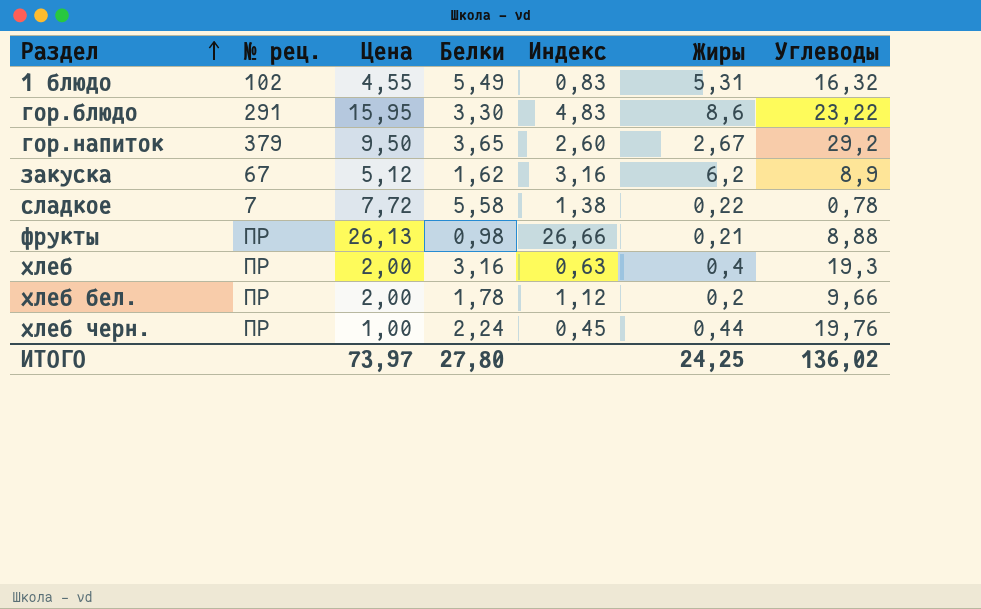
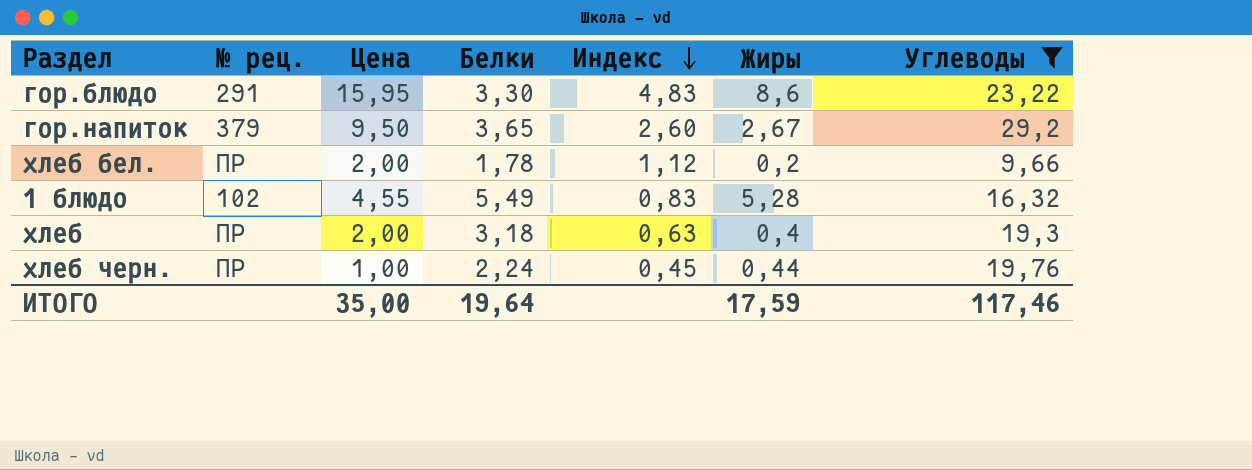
filter: none -> Углеводы >= 9,66
row order: Раздел ascending -> Индекс descending
1 блюдо | Жиры: 5,31 -> 5,28
хлеб | Белки: 3,16 -> 3,18
ИТОГО | Цена: 73,97 -> 35,00
ИТОГО | Белки: 27,80 -> 19,64
ИТОГО | Жиры: 24,25 -> 17,59
ИТОГО | Углеводы: 136,02 -> 117,46

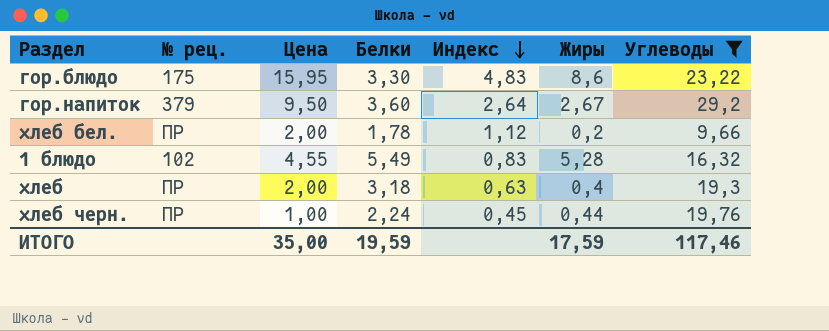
гор.блюдо | № рец.: 291 -> 175
гор.напиток | Белки: 3,65 -> 3,60
гор.напиток | Индекс: 2,60 -> 2,64
ИТОГО | Белки: 19,64 -> 19,59

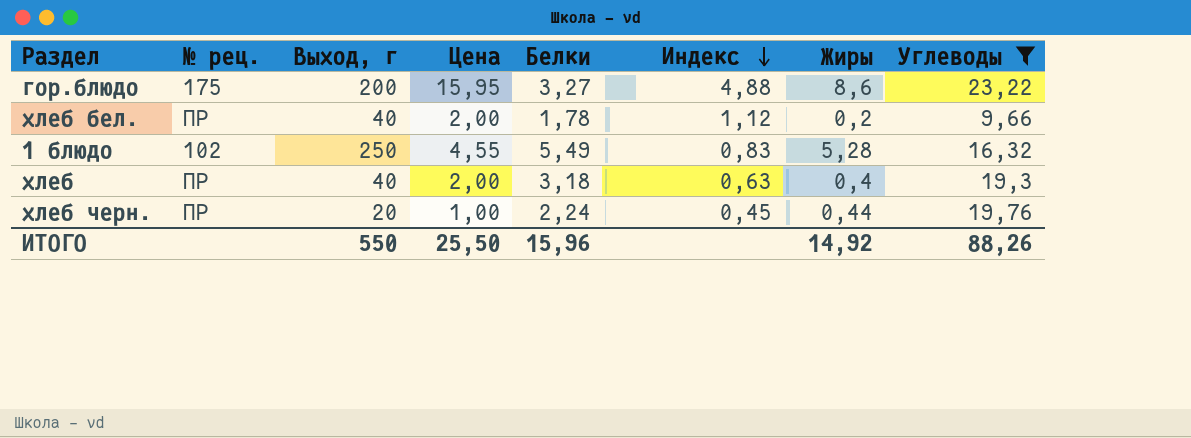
column Выход, г | position: none -> 3
row гор.напиток: 379 | 9,50 | 3,60 | 2,64 | 2,67 | 29,2 -> none
гор.блюдо | Белки: 3,30 -> 3,27
гор.блюдо | Индекс: 4,83 -> 4,88
ИТОГО | Цена: 35,00 -> 25,50
ИТОГО | Белки: 19,59 -> 15,96
ИТОГО | Жиры: 17,59 -> 14,92
ИТОГО | Углеводы: 117,46 -> 88,26

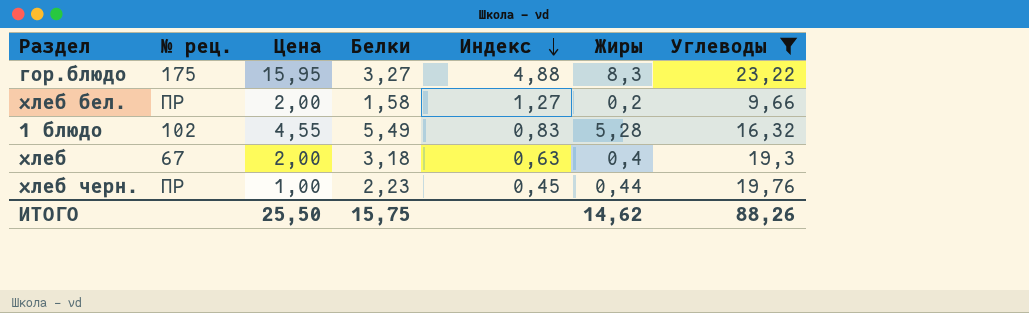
column Выход, г | position: 3 -> none
гор.блюдо | Жиры: 8,6 -> 8,3
хлеб бел. | Белки: 1,78 -> 1,58
хлеб бел. | Индекс: 1,12 -> 1,27
хлеб | № рец.: ПР -> 67
хлеб черн. | Белки: 2,24 -> 2,23
ИТОГО | Белки: 15,96 -> 15,75
ИТОГО | Жиры: 14,92 -> 14,62

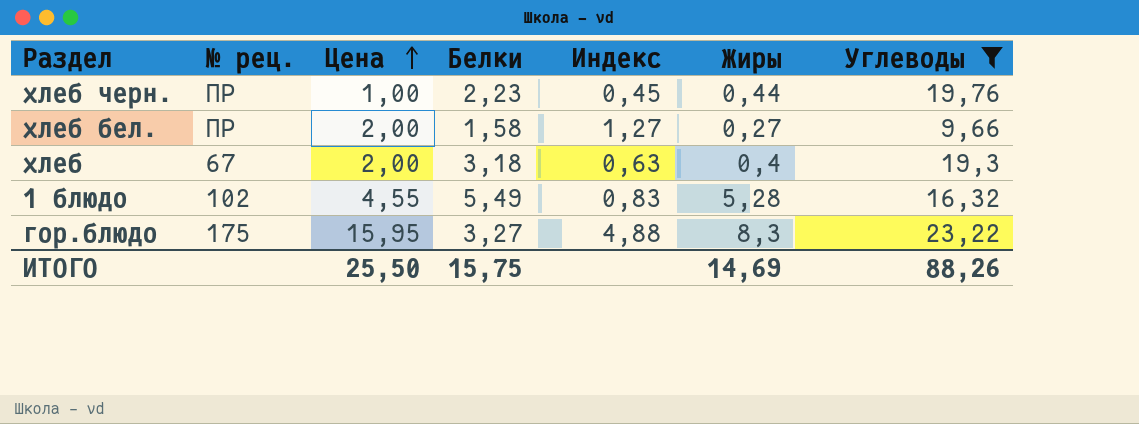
row order: Индекс descending -> Цена ascending
хлеб бел. | Жиры: 0,2 -> 0,27
ИТОГО | Жиры: 14,62 -> 14,69

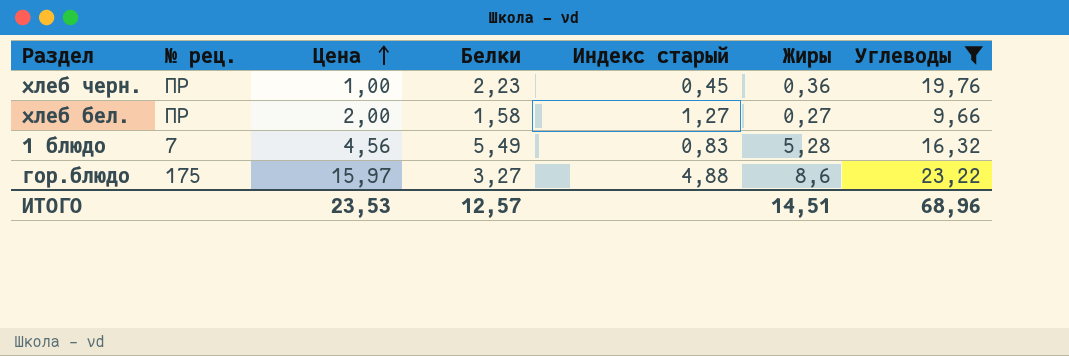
column name: Индекс -> Индекс старый
row хлеб: 67 | 2,00 | 3,18 | 0,63 | 0,4 | 19,3 -> none
хлеб черн. | Жиры: 0,44 -> 0,36
1 блюдо | № рец.: 102 -> 7
1 блюдо | Цена: 4,55 -> 4,56
гор.блюдо | Цена: 15,95 -> 15,97
гор.блюдо | Жиры: 8,3 -> 8,6
ИТОГО | Цена: 25,50 -> 23,53
ИТОГО | Белки: 15,75 -> 12,57
ИТОГО | Жиры: 14,69 -> 14,51
ИТОГО | Углеводы: 88,26 -> 68,96

